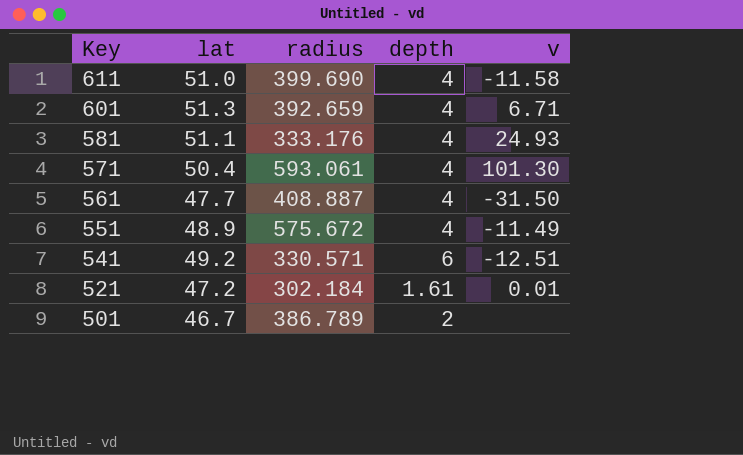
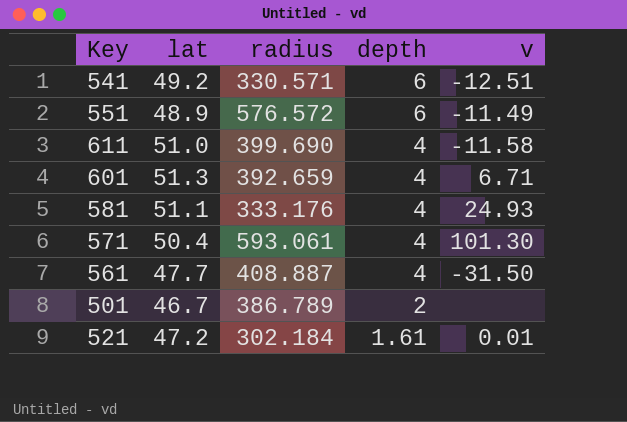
row order: Key descending -> depth descending
551 | radius: 575.672 -> 576.572
551 | depth: 4 -> 6

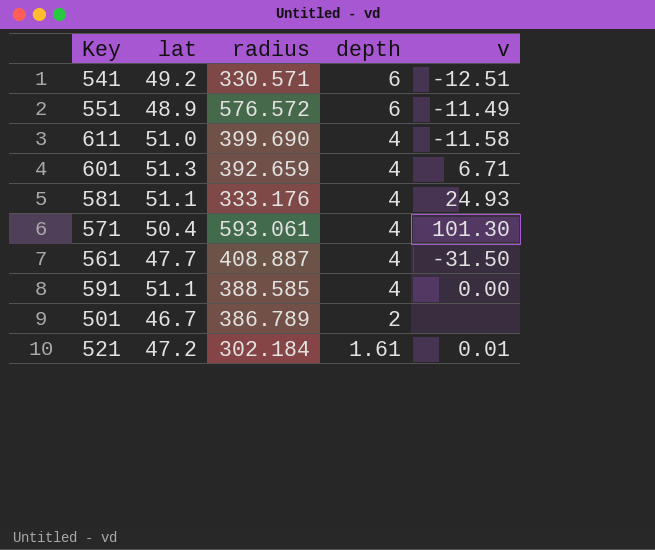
row 591: none -> 51.1 | 388.585 | 4 | 0.00

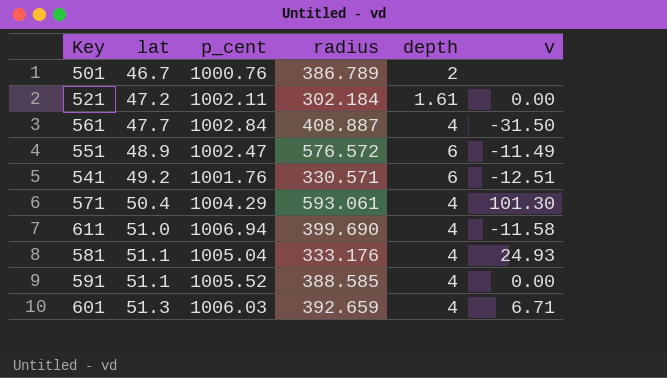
row order: depth descending -> lat ascending
column p_cent | position: none -> 3
521 | v: 0.01 -> 0.00

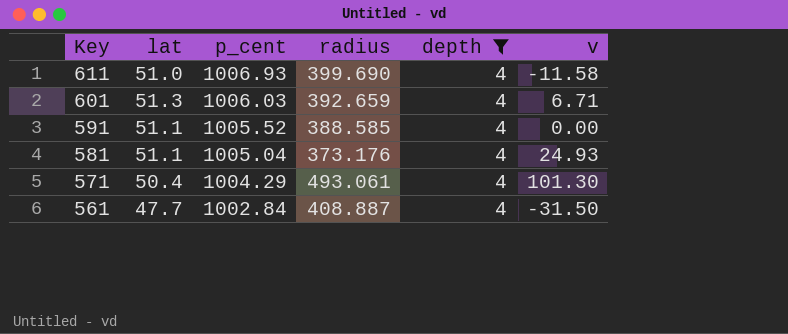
filter: none -> depth = 4
row order: lat ascending -> Key descending
611 | p_cent: 1006.94 -> 1006.93
581 | radius: 333.176 -> 373.176
571 | radius: 593.061 -> 493.061

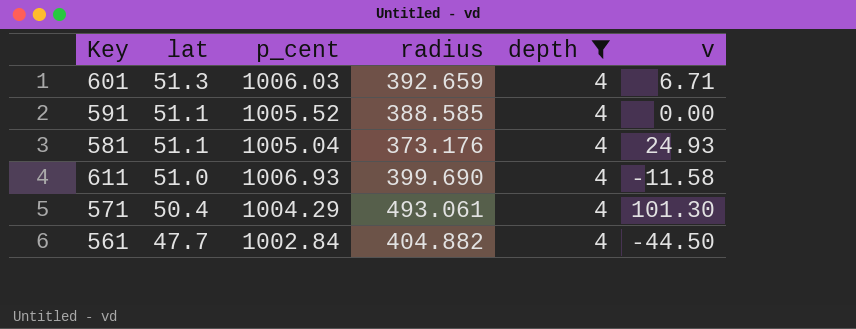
row order: Key descending -> lat descending
561 | radius: 408.887 -> 404.882
561 | v: -31.50 -> -44.50

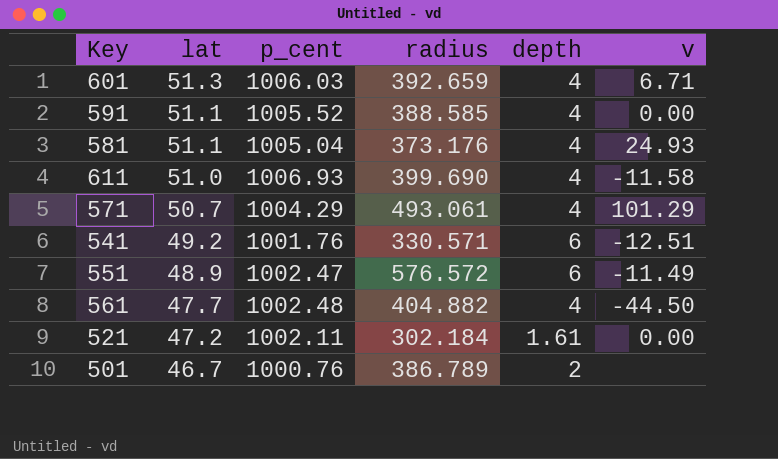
filter: depth = 4 -> none
571 | lat: 50.4 -> 50.7
571 | v: 101.30 -> 101.29
561 | p_cent: 1002.84 -> 1002.48

